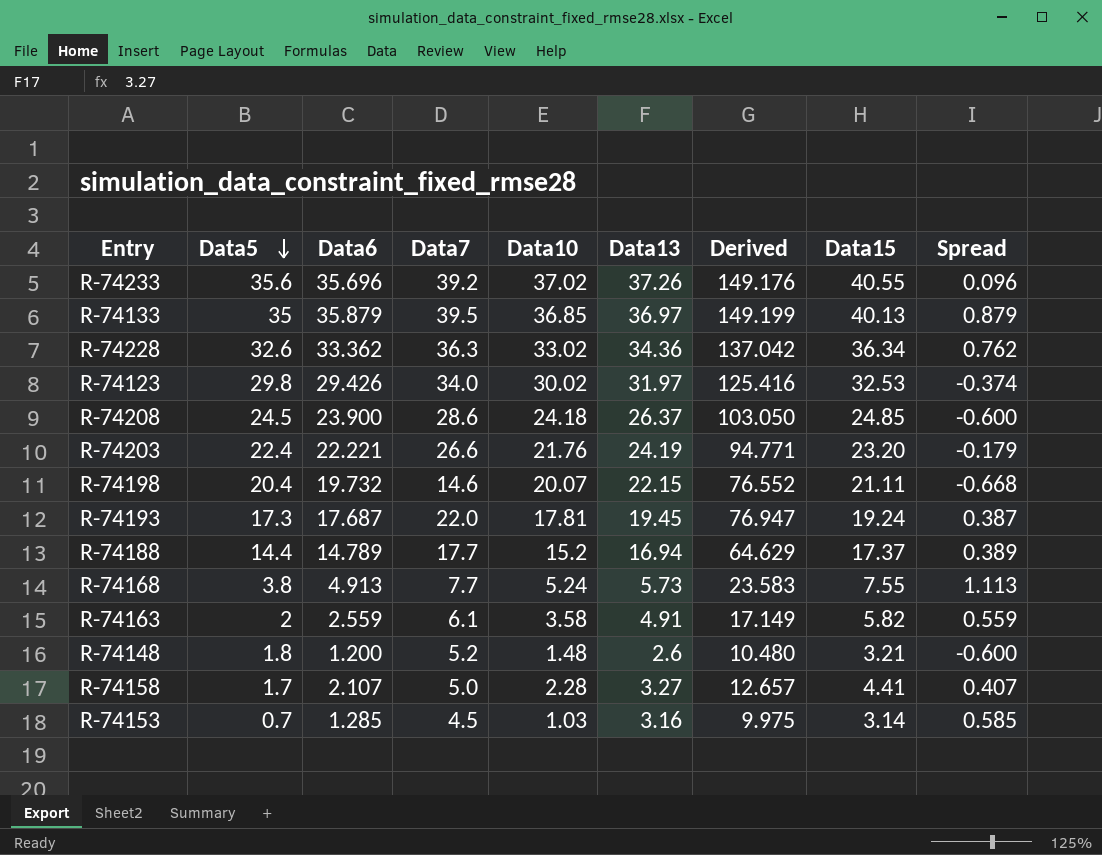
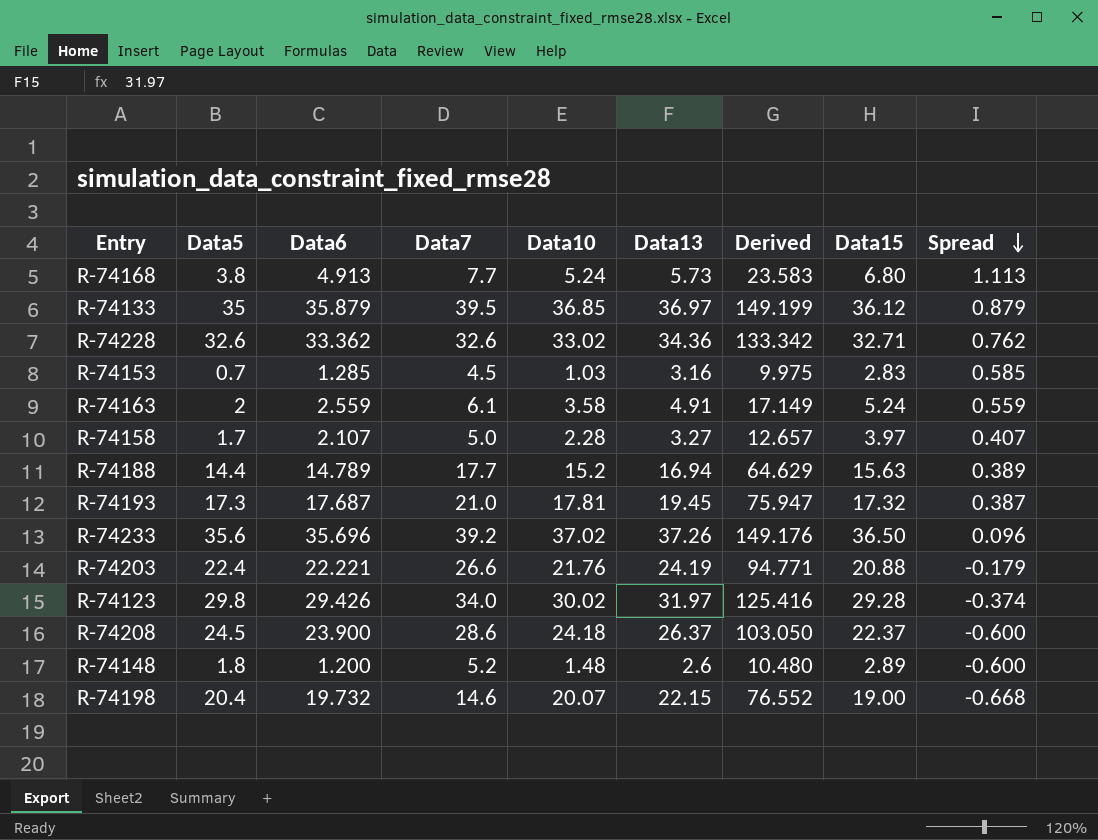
row order: Data5 descending -> Spread descending
R-74168 | Data15: 7.55 -> 6.80
R-74133 | Data15: 40.13 -> 36.12
R-74228 | Data7: 36.3 -> 32.6
R-74228 | Derived: 137.042 -> 133.342
R-74228 | Data15: 36.34 -> 32.71
R-74153 | Data15: 3.14 -> 2.83
R-74163 | Data15: 5.82 -> 5.24
R-74158 | Data15: 4.41 -> 3.97
R-74188 | Data15: 17.37 -> 15.63
R-74193 | Data7: 22.0 -> 21.0
R-74193 | Derived: 76.947 -> 75.947
R-74193 | Data15: 19.24 -> 17.32
R-74233 | Data15: 40.55 -> 36.50
R-74203 | Data15: 23.20 -> 20.88
R-74123 | Data15: 32.53 -> 29.28
R-74208 | Data15: 24.85 -> 22.37
R-74148 | Data15: 3.21 -> 2.89
R-74198 | Data15: 21.11 -> 19.00

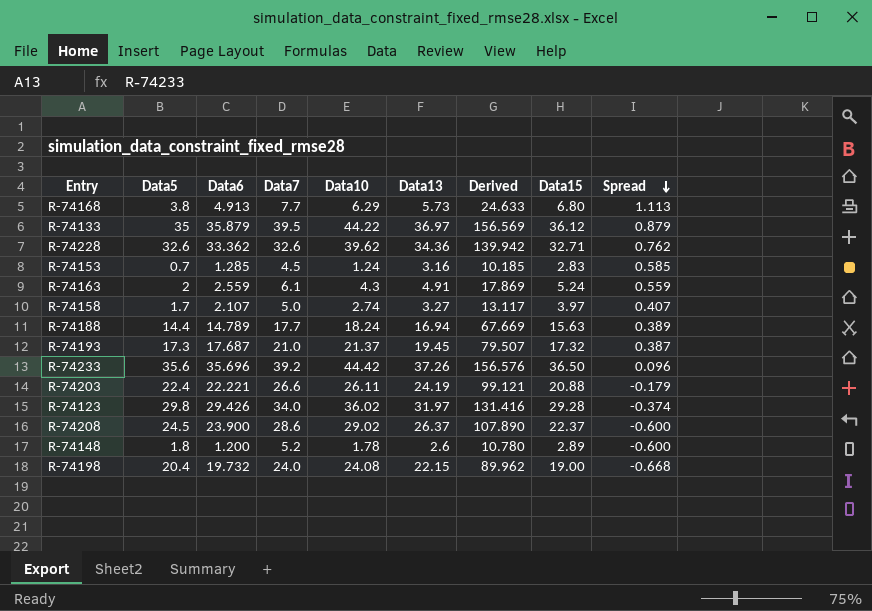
R-74168 | Data10: 5.24 -> 6.29
R-74168 | Derived: 23.583 -> 24.633
R-74133 | Data10: 36.85 -> 44.22
R-74133 | Derived: 149.199 -> 156.569
R-74228 | Data10: 33.02 -> 39.62
R-74228 | Derived: 133.342 -> 139.942
R-74153 | Data10: 1.03 -> 1.24
R-74153 | Derived: 9.975 -> 10.185
R-74163 | Data10: 3.58 -> 4.3
R-74163 | Derived: 17.149 -> 17.869
R-74158 | Data10: 2.28 -> 2.74
R-74158 | Derived: 12.657 -> 13.117
R-74188 | Data10: 15.2 -> 18.24
R-74188 | Derived: 64.629 -> 67.669
R-74193 | Data10: 17.81 -> 21.37
R-74193 | Derived: 75.947 -> 79.507
R-74233 | Data10: 37.02 -> 44.42
R-74233 | Derived: 149.176 -> 156.576
R-74203 | Data10: 21.76 -> 26.11
R-74203 | Derived: 94.771 -> 99.121
R-74123 | Data10: 30.02 -> 36.02
R-74123 | Derived: 125.416 -> 131.416
R-74208 | Data10: 24.18 -> 29.02
R-74208 | Derived: 103.050 -> 107.890
R-74148 | Data10: 1.48 -> 1.78
R-74148 | Derived: 10.480 -> 10.780
R-74198 | Data7: 14.6 -> 24.0
R-74198 | Data10: 20.07 -> 24.08
R-74198 | Derived: 76.552 -> 89.962

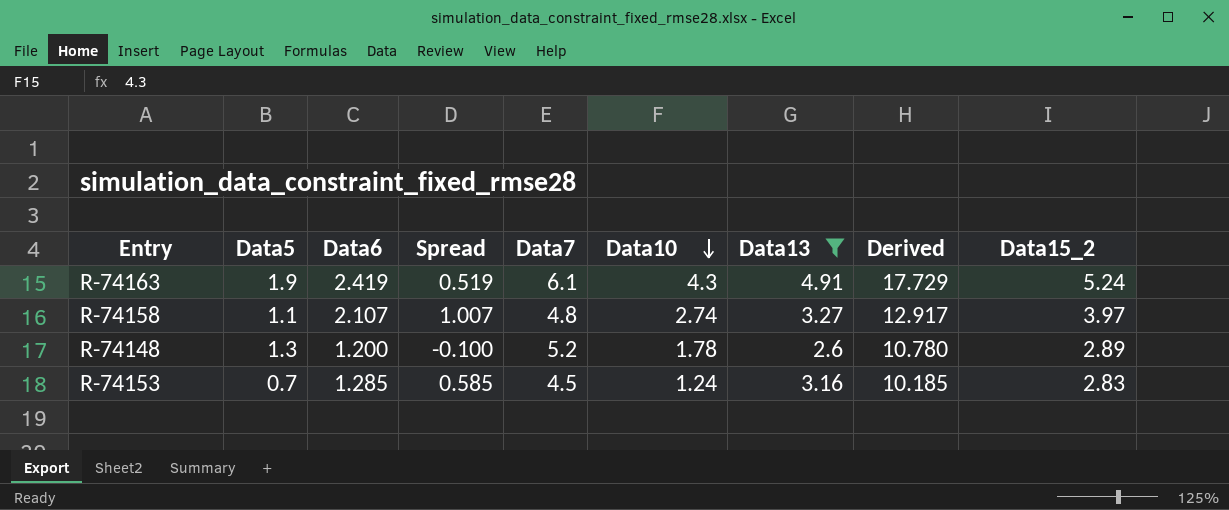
filter: none -> Data13 <= 4.91
row order: Spread descending -> Data10 descending
column Spread | position: 9 -> 4
column name: Data15 -> Data15_2
R-74163 | Data5: 2 -> 1.9
R-74163 | Data6: 2.559 -> 2.419
R-74163 | Spread: 0.559 -> 0.519
R-74163 | Derived: 17.869 -> 17.729
R-74158 | Data5: 1.7 -> 1.1
R-74158 | Spread: 0.407 -> 1.007
R-74158 | Data7: 5.0 -> 4.8
R-74158 | Derived: 13.117 -> 12.917
R-74148 | Data5: 1.8 -> 1.3
R-74148 | Spread: -0.600 -> -0.100

